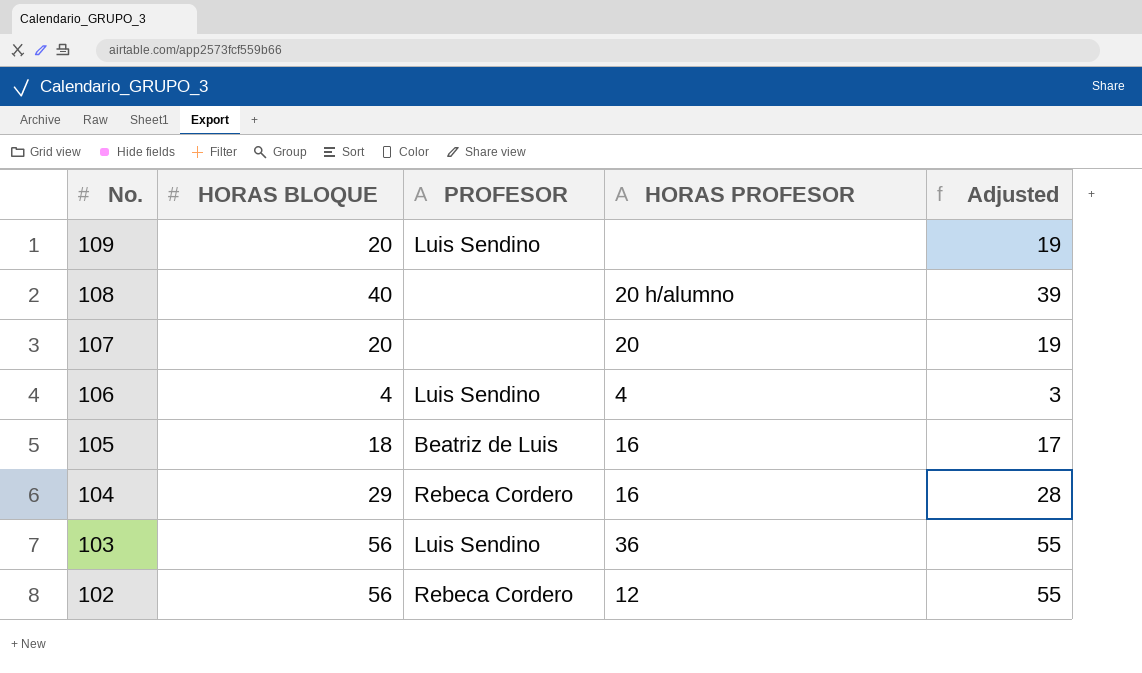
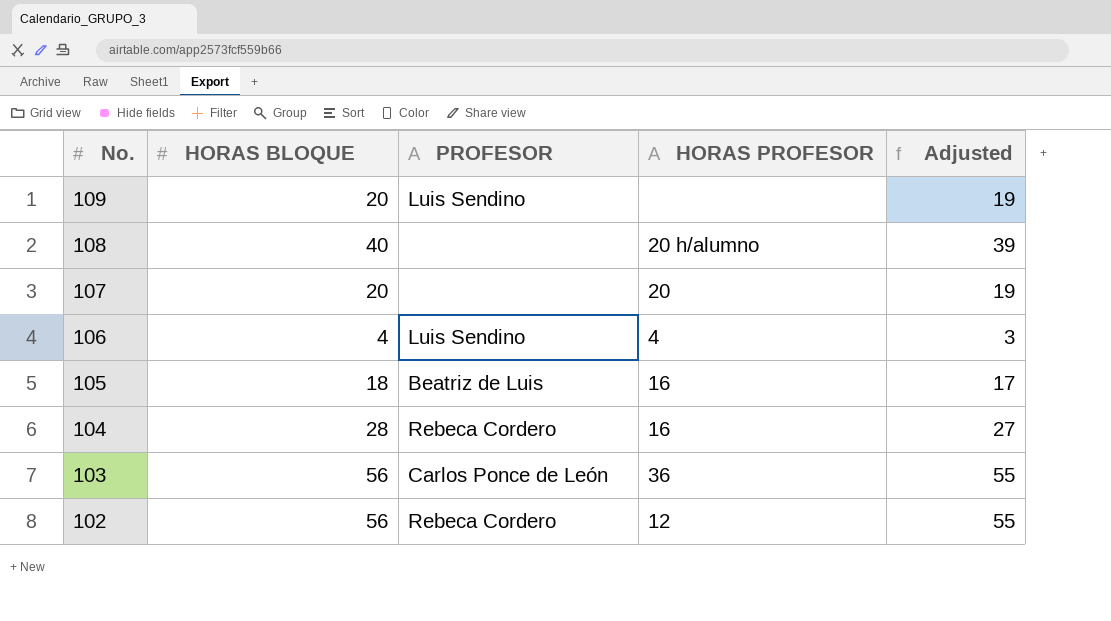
104 | HORAS BLOQUE: 29 -> 28
104 | Adjusted: 28 -> 27
103 | PROFESOR: Luis Sendino -> Carlos Ponce de León

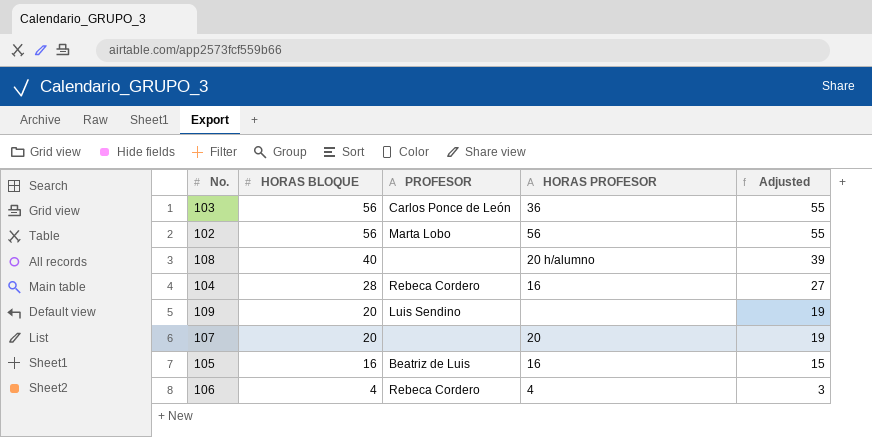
row order: No. descending -> HORAS BLOQUE descending
102 | PROFESOR: Rebeca Cordero -> Marta Lobo
102 | HORAS PROFESOR: 12 -> 56
105 | HORAS BLOQUE: 18 -> 16
105 | Adjusted: 17 -> 15
106 | PROFESOR: Luis Sendino -> Rebeca Cordero

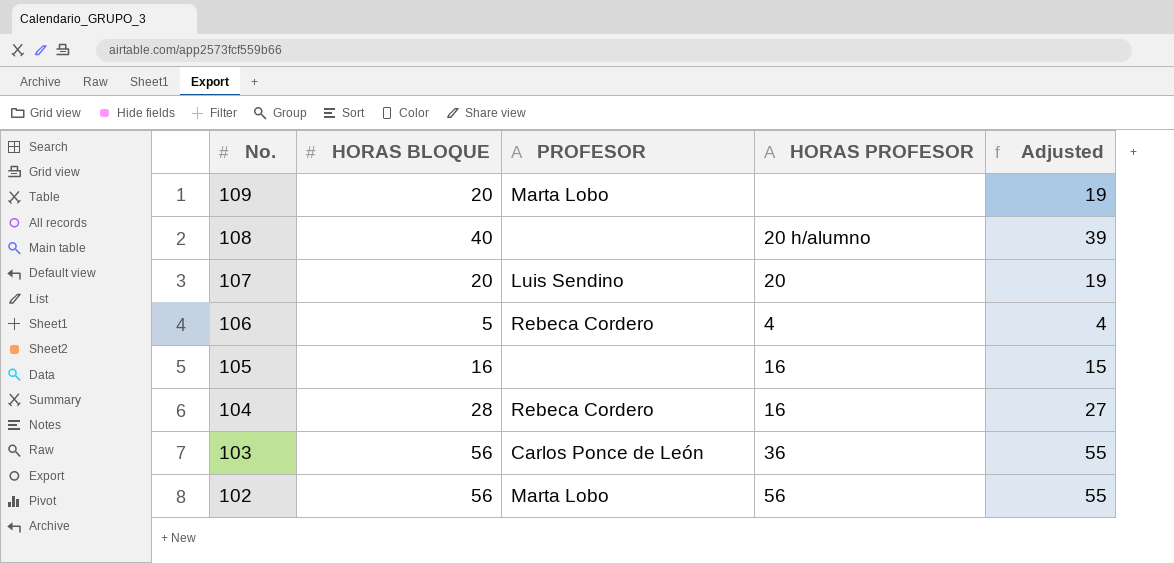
row order: HORAS BLOQUE descending -> No. descending
109 | PROFESOR: Luis Sendino -> Marta Lobo
107 | PROFESOR: none -> Luis Sendino
106 | HORAS BLOQUE: 4 -> 5
106 | Adjusted: 3 -> 4
105 | PROFESOR: Beatriz de Luis -> none

